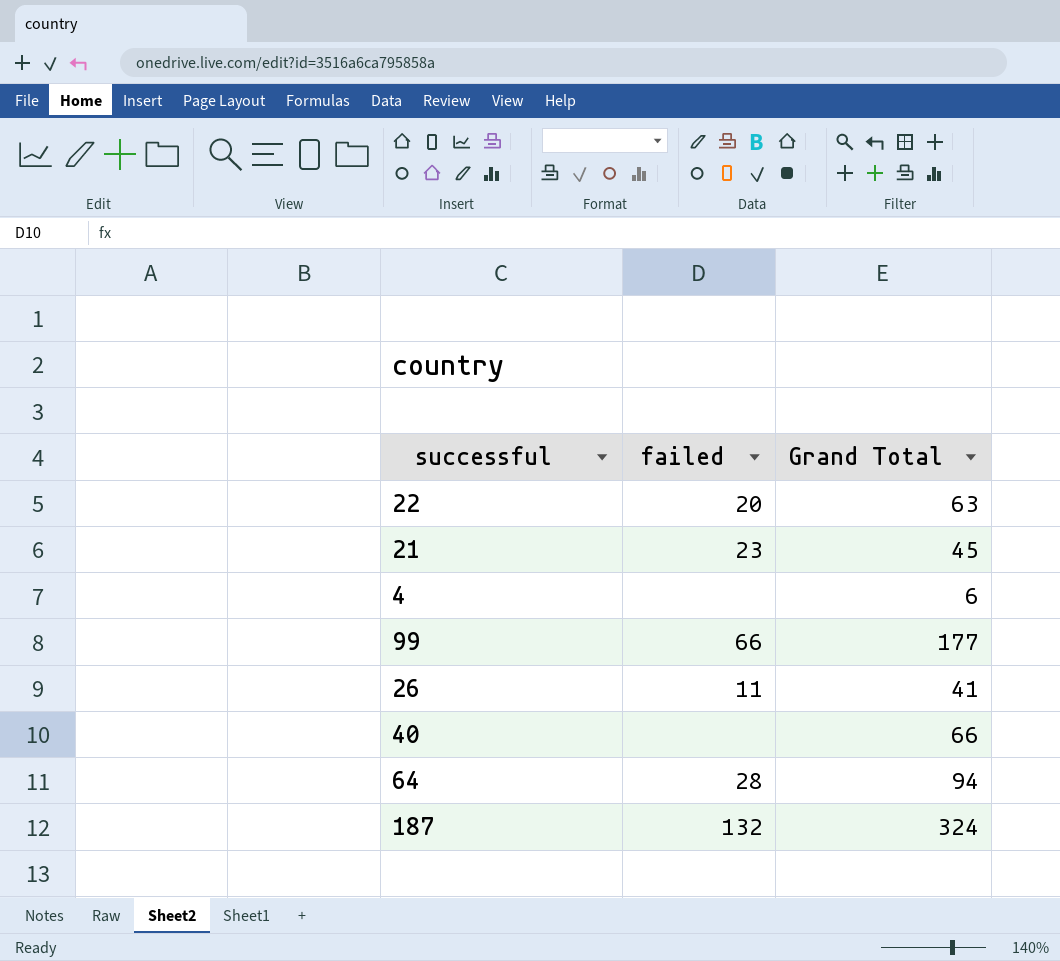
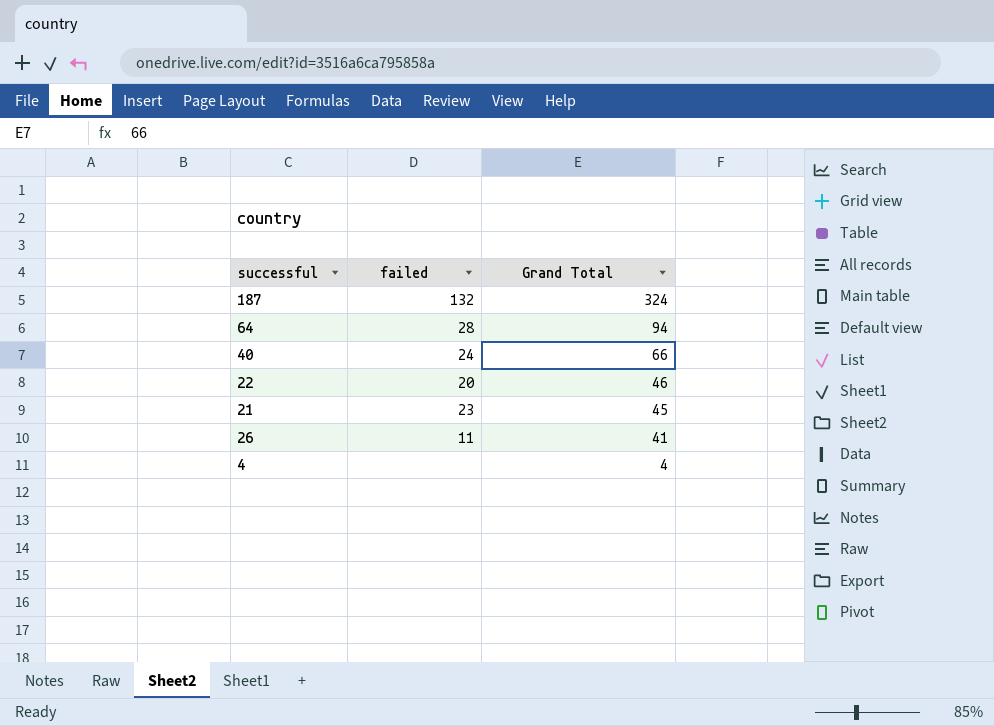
row order: none -> Grand Total descending
row 99: 66 | 177 -> none
40 | failed: none -> 24
22 | Grand Total: 63 -> 46
4 | Grand Total: 6 -> 4

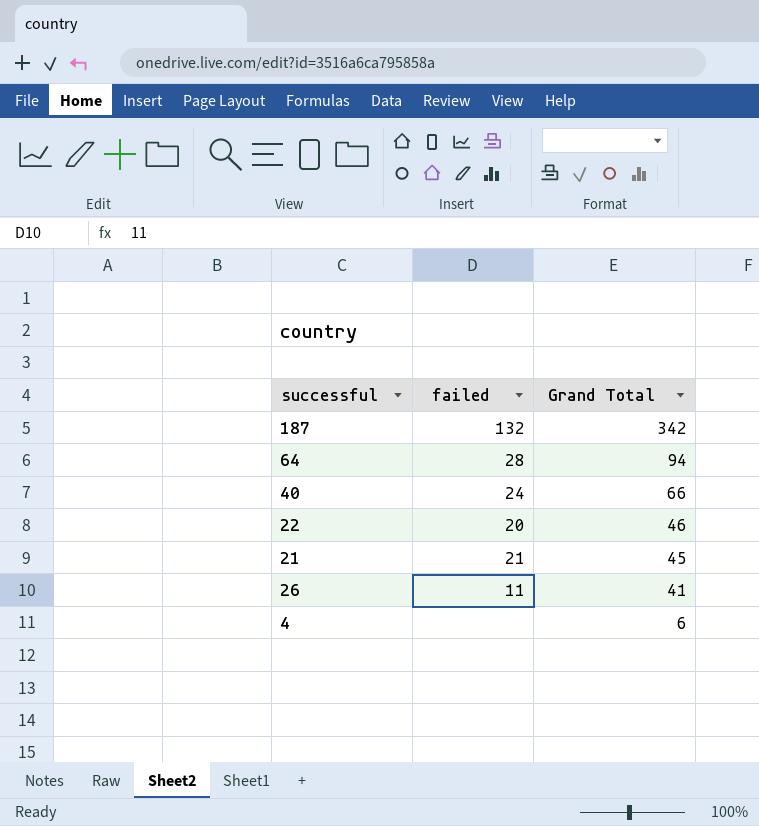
187 | Grand Total: 324 -> 342
21 | failed: 23 -> 21
4 | Grand Total: 4 -> 6

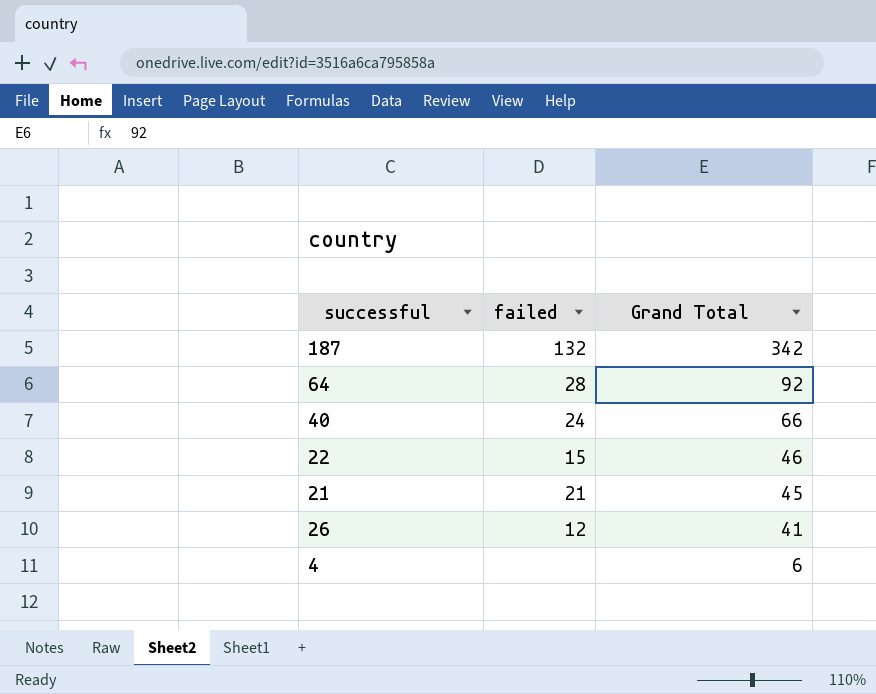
64 | Grand Total: 94 -> 92
22 | failed: 20 -> 15
26 | failed: 11 -> 12

